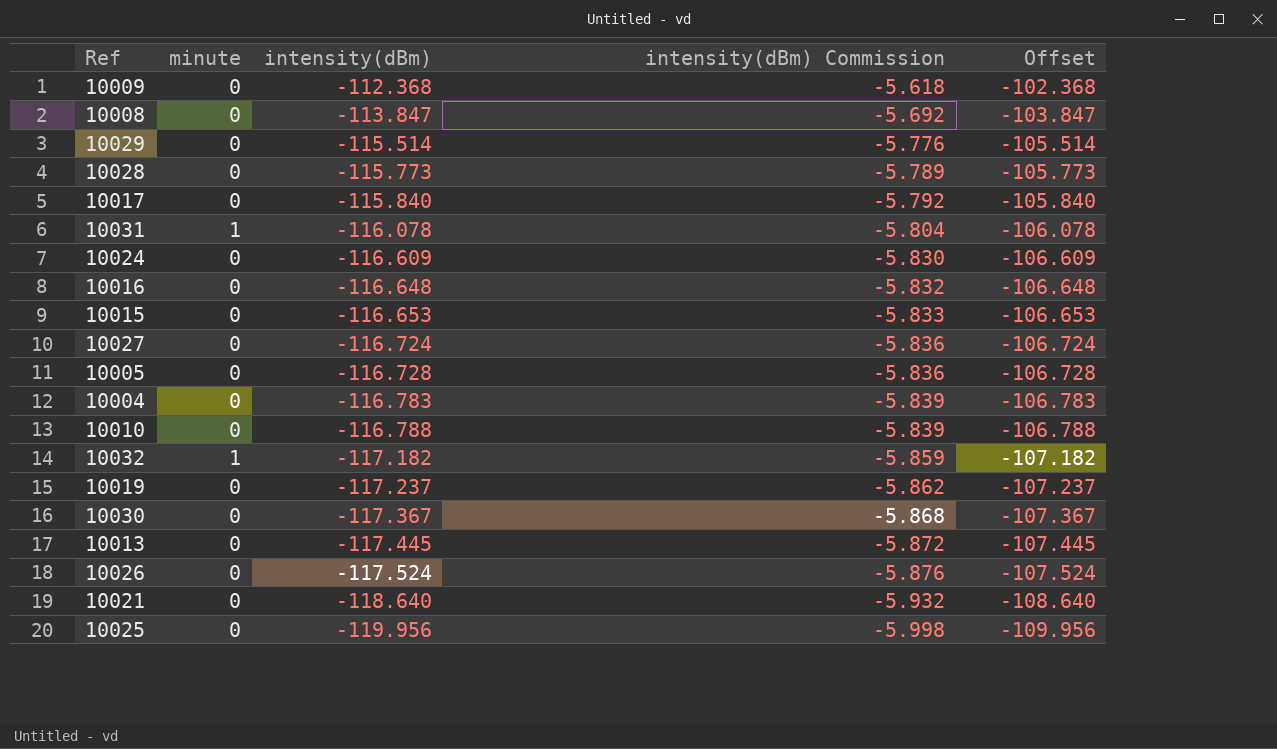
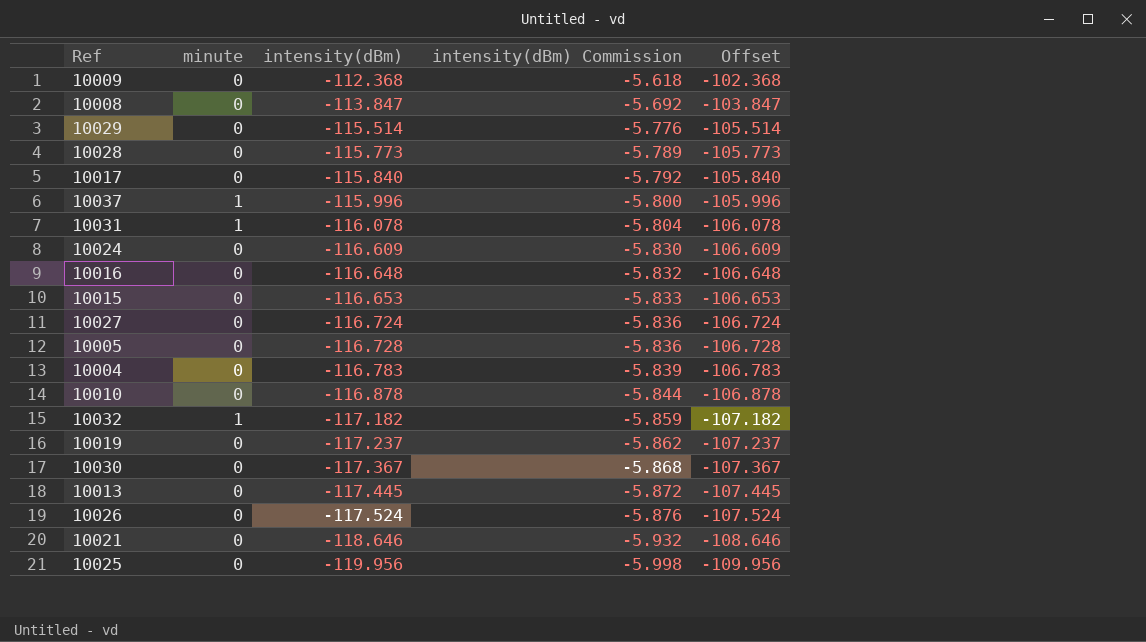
row 10037: none -> 1 | -115.996 | -5.800 | -105.996
10010 | intensity(dBm): -116.788 -> -116.878
10010 | intensity(dBm) Commission: -5.839 -> -5.844
10010 | Offset: -106.788 -> -106.878
10021 | intensity(dBm): -118.640 -> -118.646
10021 | Offset: -108.640 -> -108.646

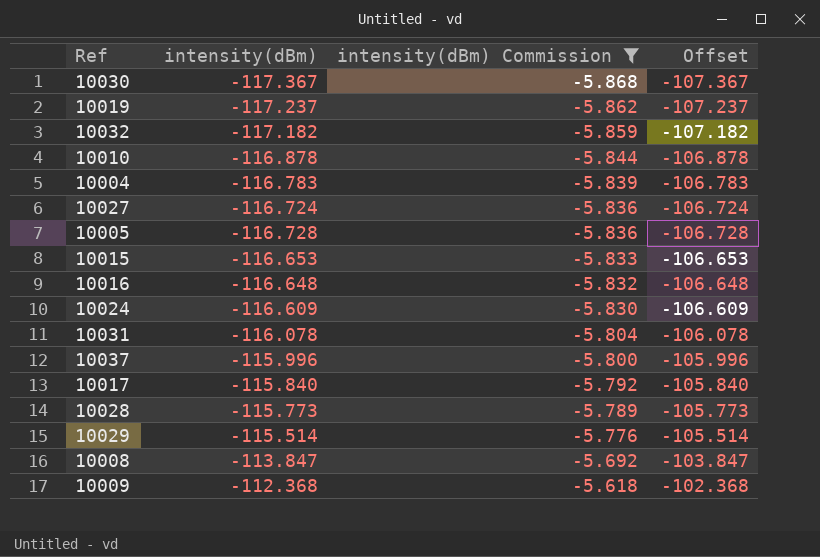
filter: none -> intensity(dBm) Commission >= -5.868
row order: intensity(dBm) descending -> intensity(dBm) Commission ascending
column minute | position: 2 -> none

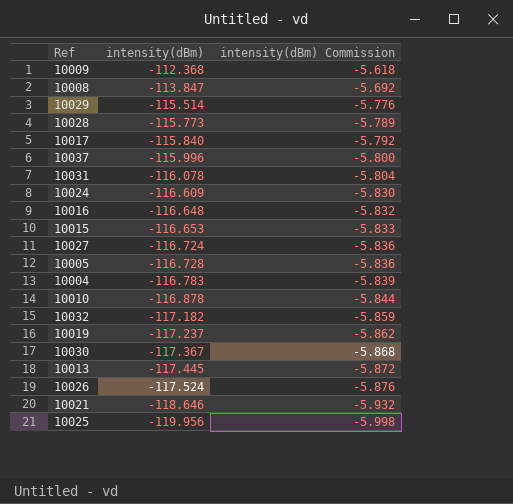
filter: intensity(dBm) Commission >= -5.868 -> none
row order: intensity(dBm) Commission ascending -> intensity(dBm) descending
column Offset | formula: [intensity(dBm)] + 10 -> none

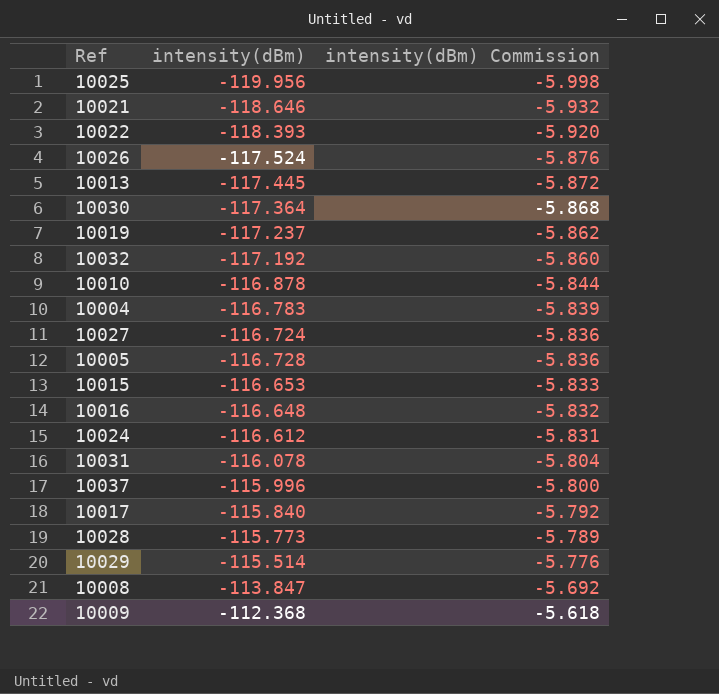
row order: intensity(dBm) descending -> intensity(dBm) Commission ascending
row 10022: none -> -118.393 | -5.920
10030 | intensity(dBm): -117.367 -> -117.364
10032 | intensity(dBm): -117.182 -> -117.192
10032 | intensity(dBm) Commission: -5.859 -> -5.860
10024 | intensity(dBm): -116.609 -> -116.612
10024 | intensity(dBm) Commission: -5.830 -> -5.831

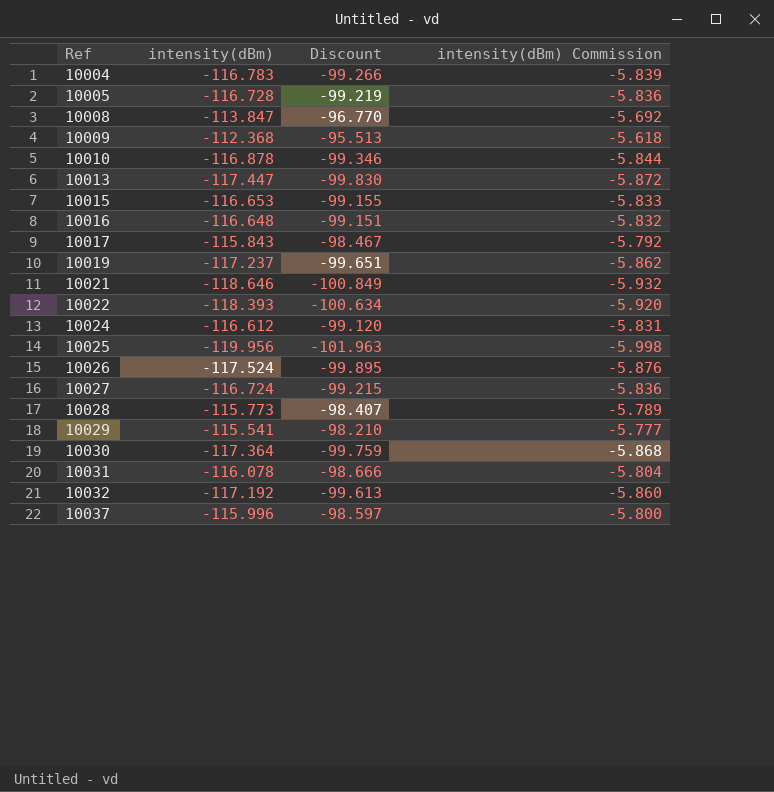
row order: intensity(dBm) Commission ascending -> Ref ascending
column Discount | formula: none -> [intensity(dBm)] * 0.85
10013 | intensity(dBm): -117.445 -> -117.447
10017 | intensity(dBm): -115.840 -> -115.843
10029 | intensity(dBm): -115.514 -> -115.541
10029 | intensity(dBm) Commission: -5.776 -> -5.777

